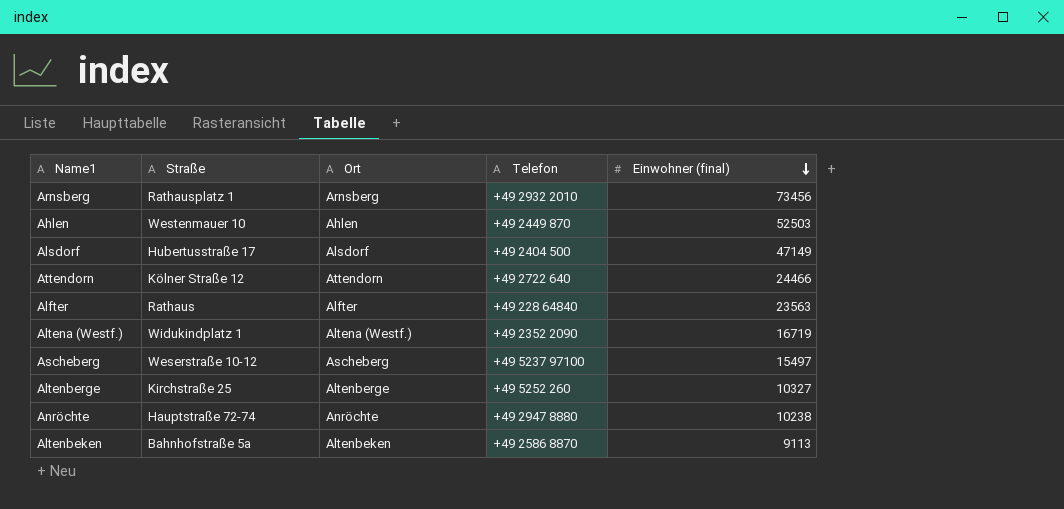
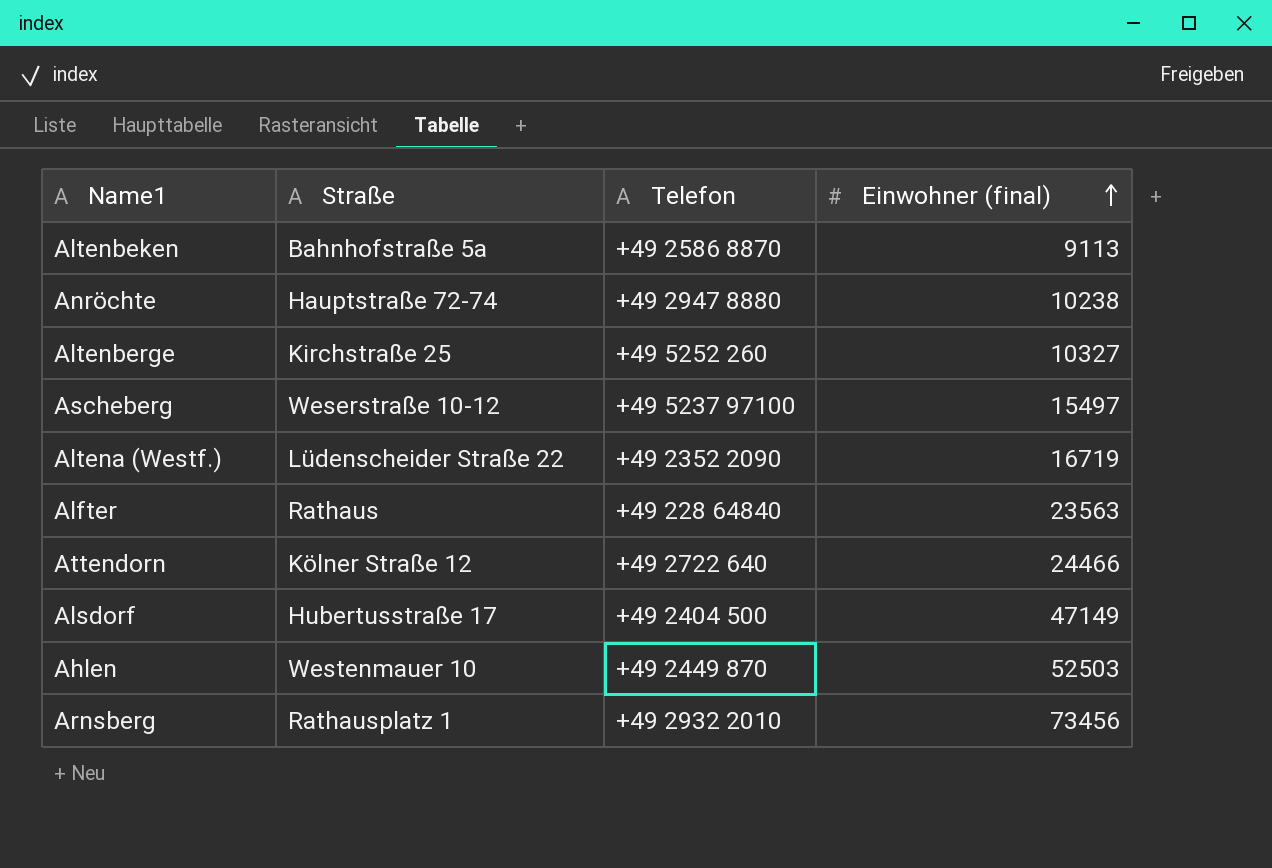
row order: Einwohner (final) descending -> Einwohner (final) ascending
column Ort | position: 3 -> none
Altena (Westf.) | Straße: Widukindplatz 1 -> Lüdenscheider Straße 22

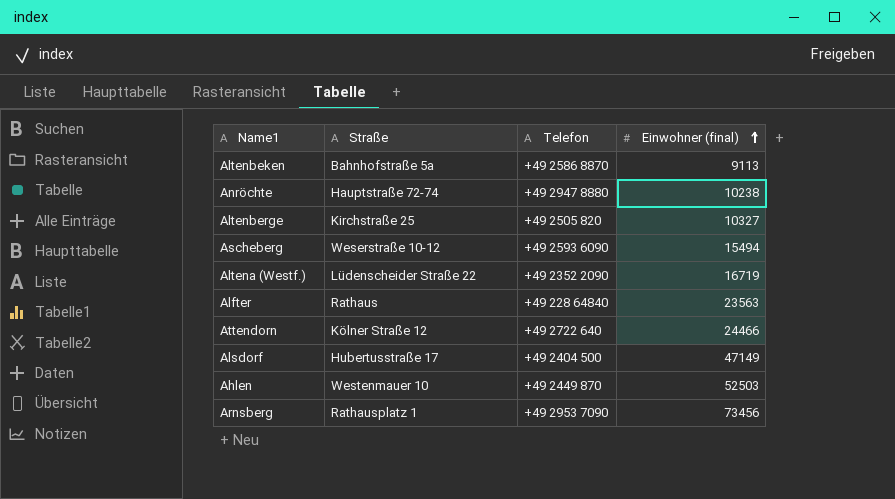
Altenberge | Telefon: +49 5252 260 -> +49 2505 820
Ascheberg | Telefon: +49 5237 97100 -> +49 2593 6090
Ascheberg | Einwohner (final): 15497 -> 15494
Arnsberg | Telefon: +49 2932 2010 -> +49 2953 7090

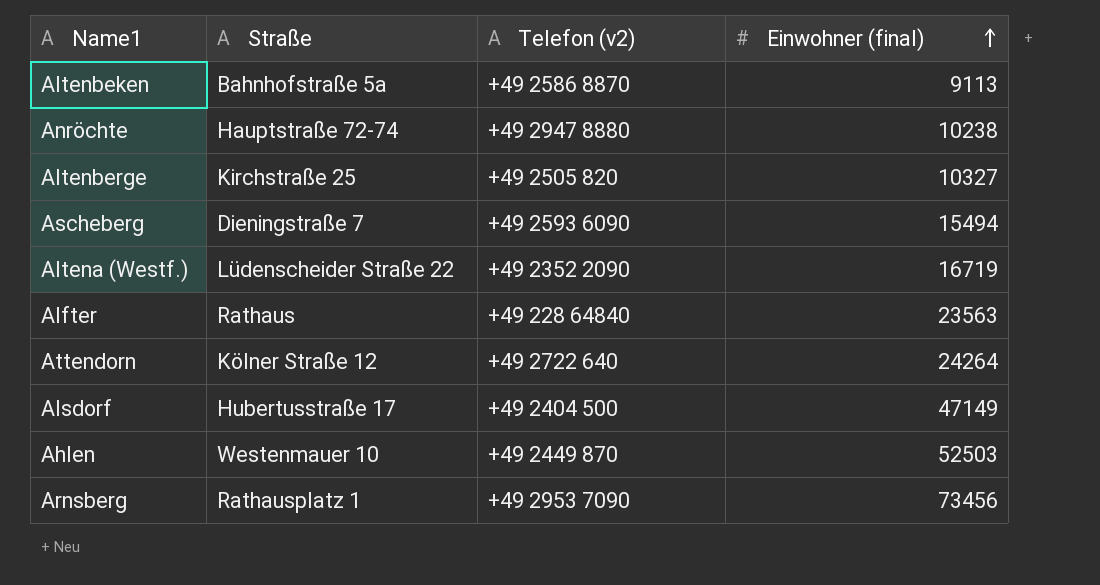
column name: Telefon -> Telefon (v2)
Ascheberg | Straße: Weserstraße 10-12 -> Dieningstraße 7
Attendorn | Einwohner (final): 24466 -> 24264

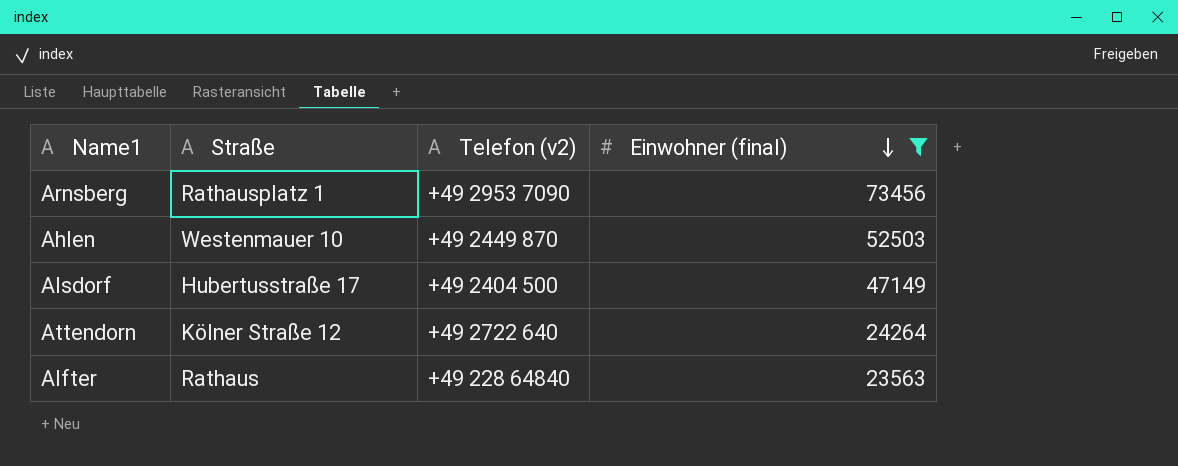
filter: none -> Einwohner (final) >= 23563
row order: Einwohner (final) ascending -> Einwohner (final) descending

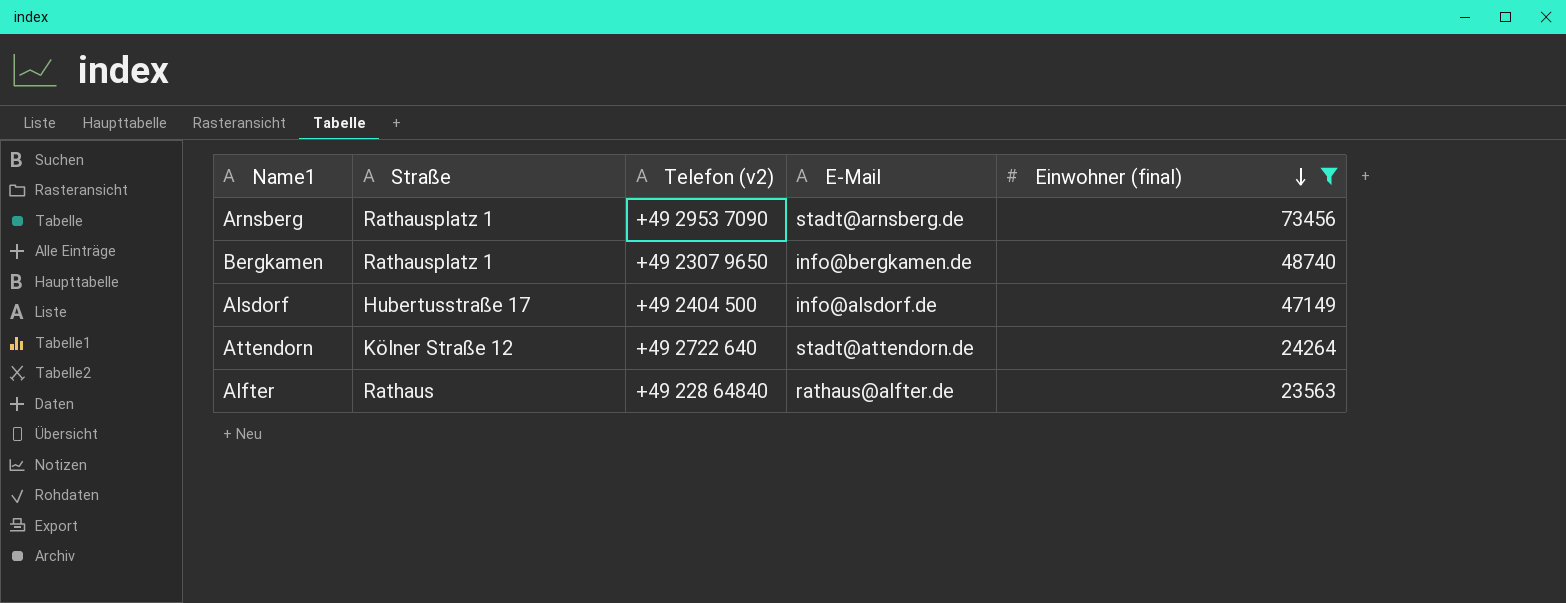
column E-Mail | position: none -> 4
row Ahlen: Westenmauer 10 | +49 2449 870 | 52503 -> none
row Bergkamen: none -> Rathausplatz 1 | +49 2307 9650 | info@bergkamen.de | 48740

